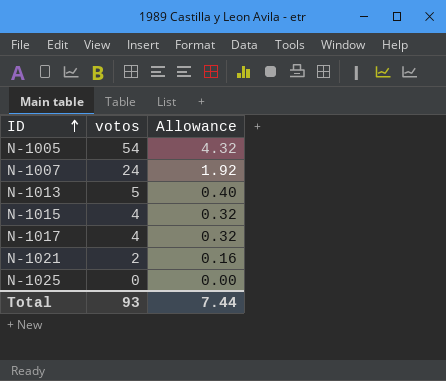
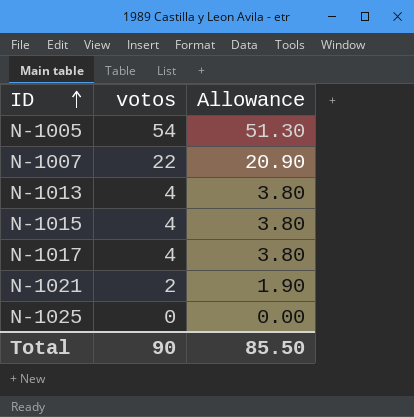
column Allowance | formula: [votos] * 0.08 -> [votos] * 0.95
N-1007 | votos: 24 -> 22
N-1013 | votos: 5 -> 4
Total | votos: 93 -> 90
Total | Allowance: 7.44 -> 85.50

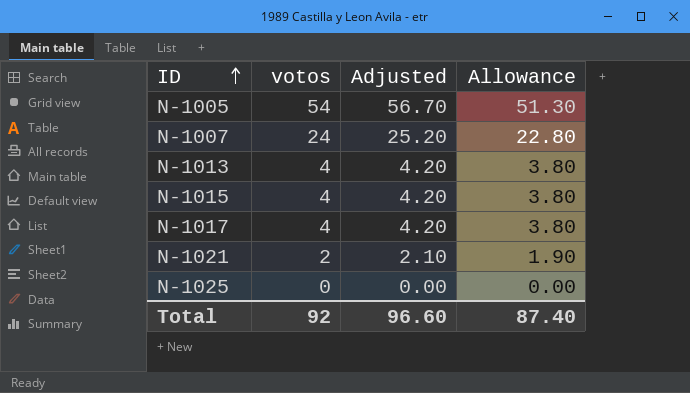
column Adjusted | formula: none -> [votos] * 1.05
N-1007 | votos: 22 -> 24
N-1007 | Allowance: 20.90 -> 22.80
Total | votos: 90 -> 92
Total | Allowance: 85.50 -> 87.40

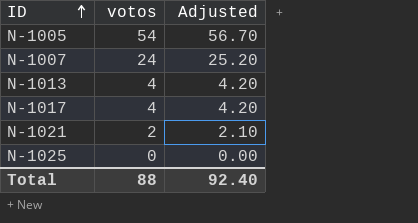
column Allowance | formula: [votos] * 0.95 -> none
row N-1015: 4 | 4.20 | 3.80 -> none
Total | votos: 92 -> 88
Total | Adjusted: 96.60 -> 92.40

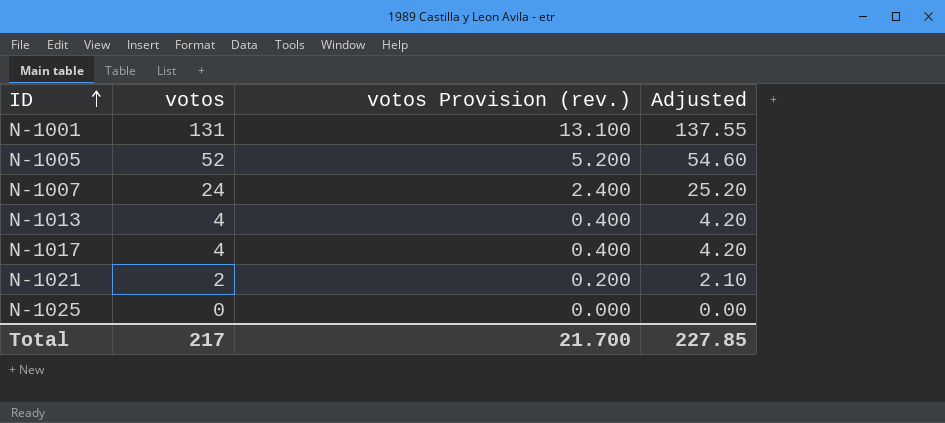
column votos Provision (rev.) | formula: none -> [votos] * 0.1
row N-1001: none -> 131 | 13.100 | 137.55
N-1005 | votos: 54 -> 52
N-1005 | Adjusted: 56.70 -> 54.60
Total | votos: 88 -> 217
Total | Adjusted: 92.40 -> 227.85

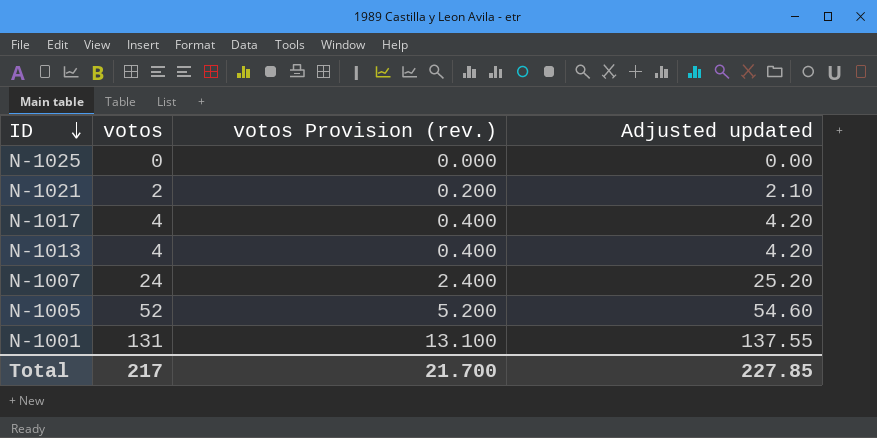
row order: ID ascending -> ID descending
column name: Adjusted -> Adjusted updated

